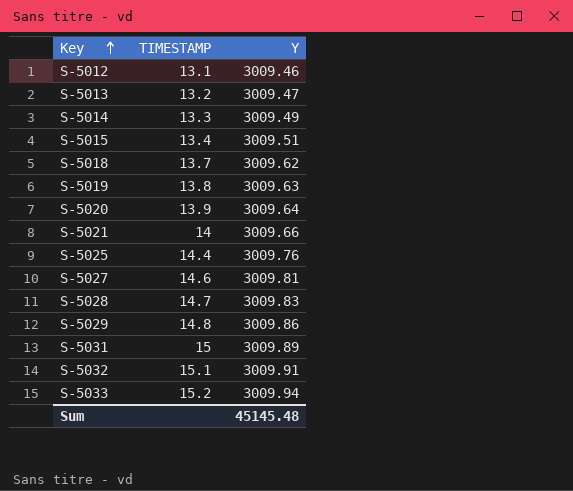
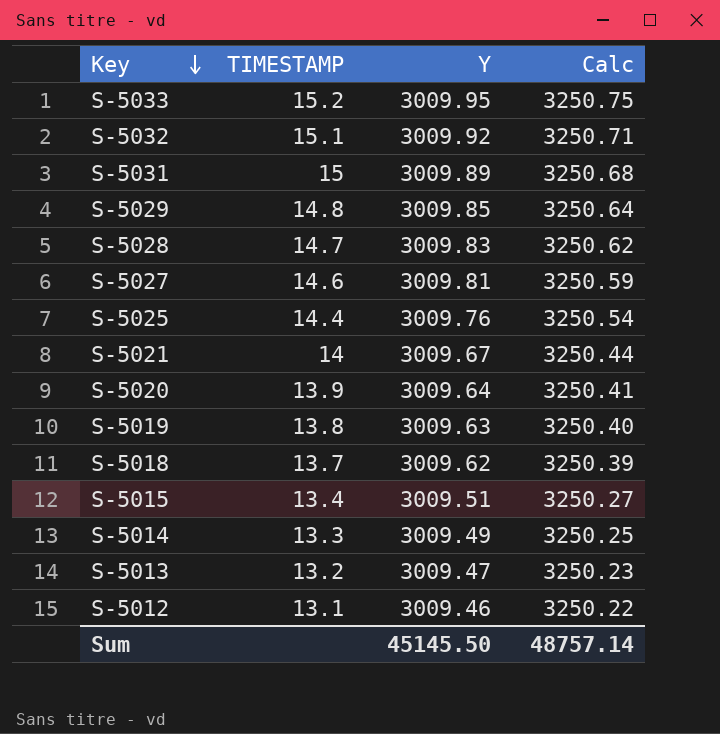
row order: Key ascending -> Key descending
column Calc | formula: none -> [Y] * 1.08
S-5033 | Y: 3009.94 -> 3009.95
S-5032 | Y: 3009.91 -> 3009.92
S-5029 | Y: 3009.86 -> 3009.85
S-5021 | Y: 3009.66 -> 3009.67
Sum | Y: 45145.48 -> 45145.50

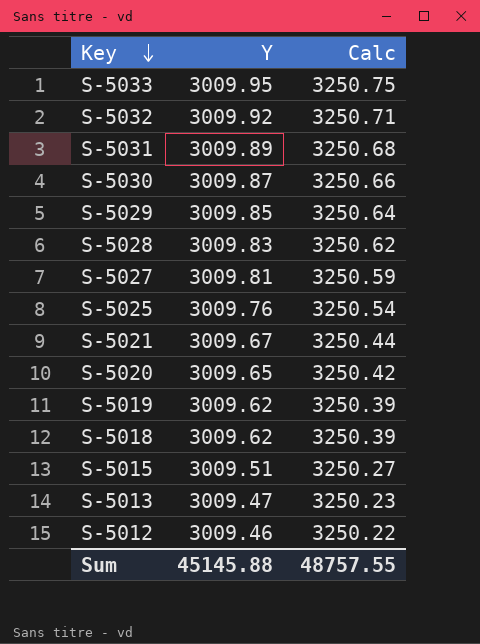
column TIMESTAMP | position: 2 -> none
row S-5014: 13.3 | 3009.49 | 3250.25 -> none
row S-5030: none -> 3009.87 | 3250.66
S-5020 | Y: 3009.64 -> 3009.65
S-5020 | Calc: 3250.41 -> 3250.42
S-5019 | Y: 3009.63 -> 3009.62
S-5019 | Calc: 3250.40 -> 3250.39
Sum | Y: 45145.50 -> 45145.88
Sum | Calc: 48757.14 -> 48757.55

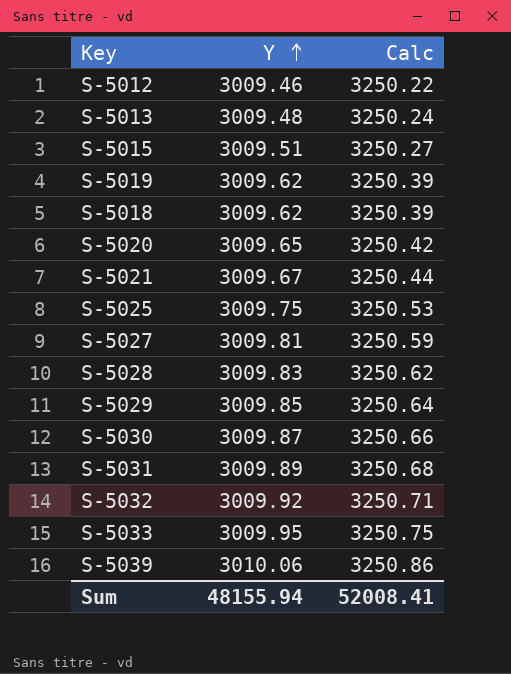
row order: Key descending -> Y ascending
S-5013 | Y: 3009.47 -> 3009.48
S-5013 | Calc: 3250.23 -> 3250.24
S-5025 | Y: 3009.76 -> 3009.75
S-5025 | Calc: 3250.54 -> 3250.53
row S-5039: none -> 3010.06 | 3250.86
Sum | Y: 45145.88 -> 48155.94
Sum | Calc: 48757.55 -> 52008.41

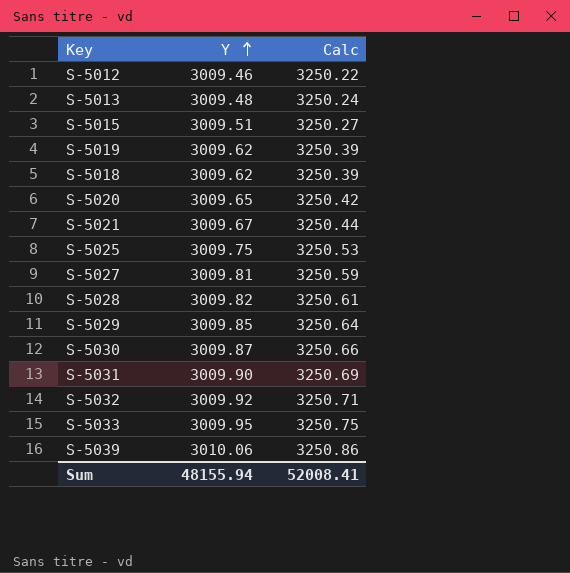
S-5028 | Y: 3009.83 -> 3009.82
S-5028 | Calc: 3250.62 -> 3250.61
S-5031 | Y: 3009.89 -> 3009.90
S-5031 | Calc: 3250.68 -> 3250.69

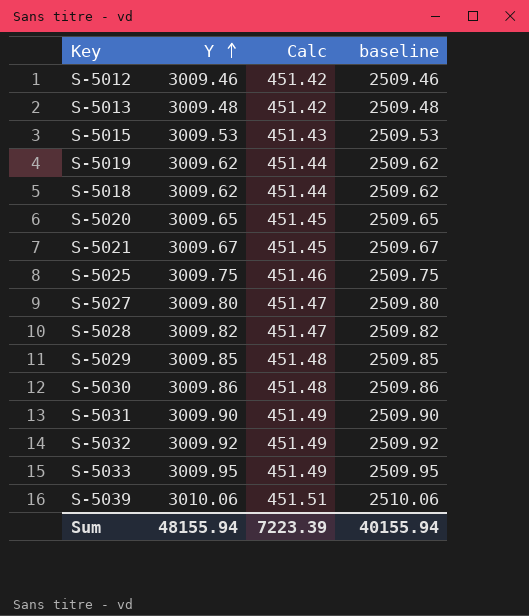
column Calc | formula: [Y] * 1.08 -> [Y] * 0.15
column baseline | formula: none -> [Y] - 500
S-5015 | Y: 3009.51 -> 3009.53
S-5027 | Y: 3009.81 -> 3009.80
S-5030 | Y: 3009.87 -> 3009.86
Sum | Calc: 52008.41 -> 7223.39

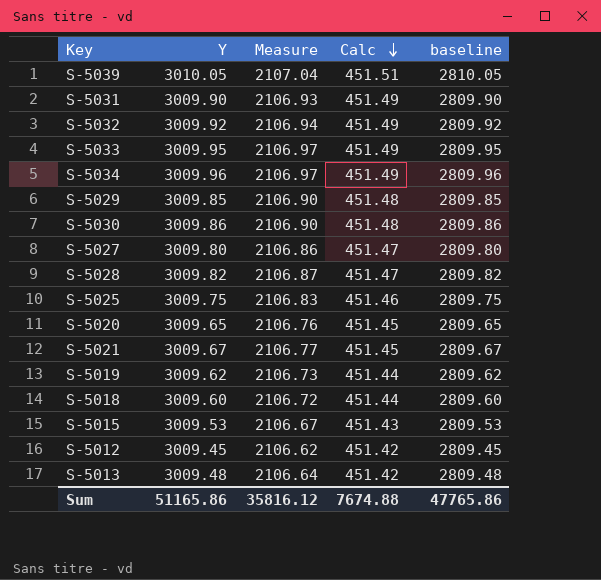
row order: Y ascending -> Calc descending
column Measure | formula: none -> [Y] * 0.7
column baseline | formula: [Y] - 500 -> [Y] - 200
S-5039 | Y: 3010.06 -> 3010.05
row S-5034: none -> 3009.96 | 2106.97 | 451.49 | 2809.96
S-5018 | Y: 3009.62 -> 3009.60
S-5012 | Y: 3009.46 -> 3009.45
Sum | Y: 48155.94 -> 51165.86
Sum | Calc: 7223.39 -> 7674.88
Sum | baseline: 40155.94 -> 47765.86

